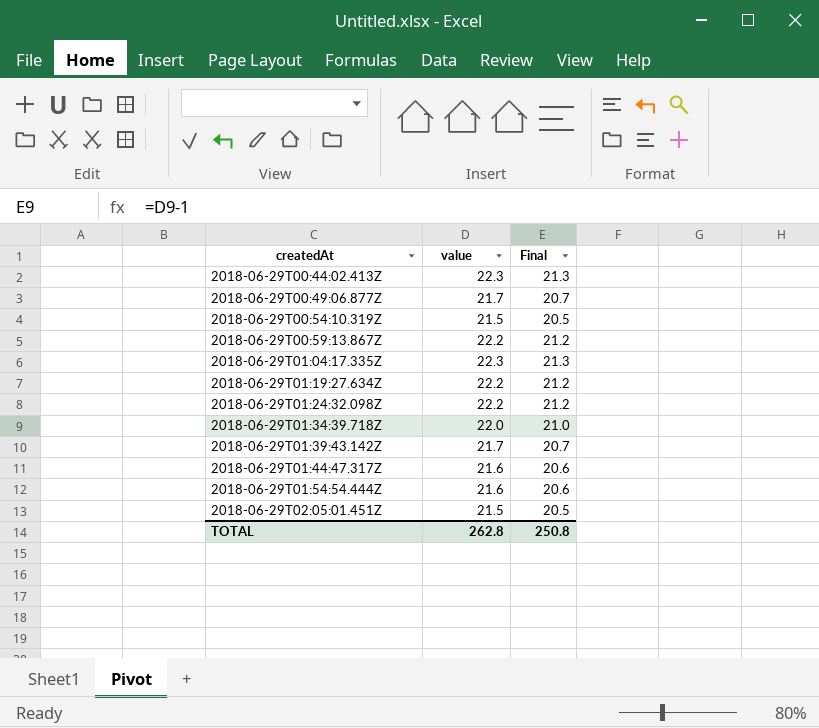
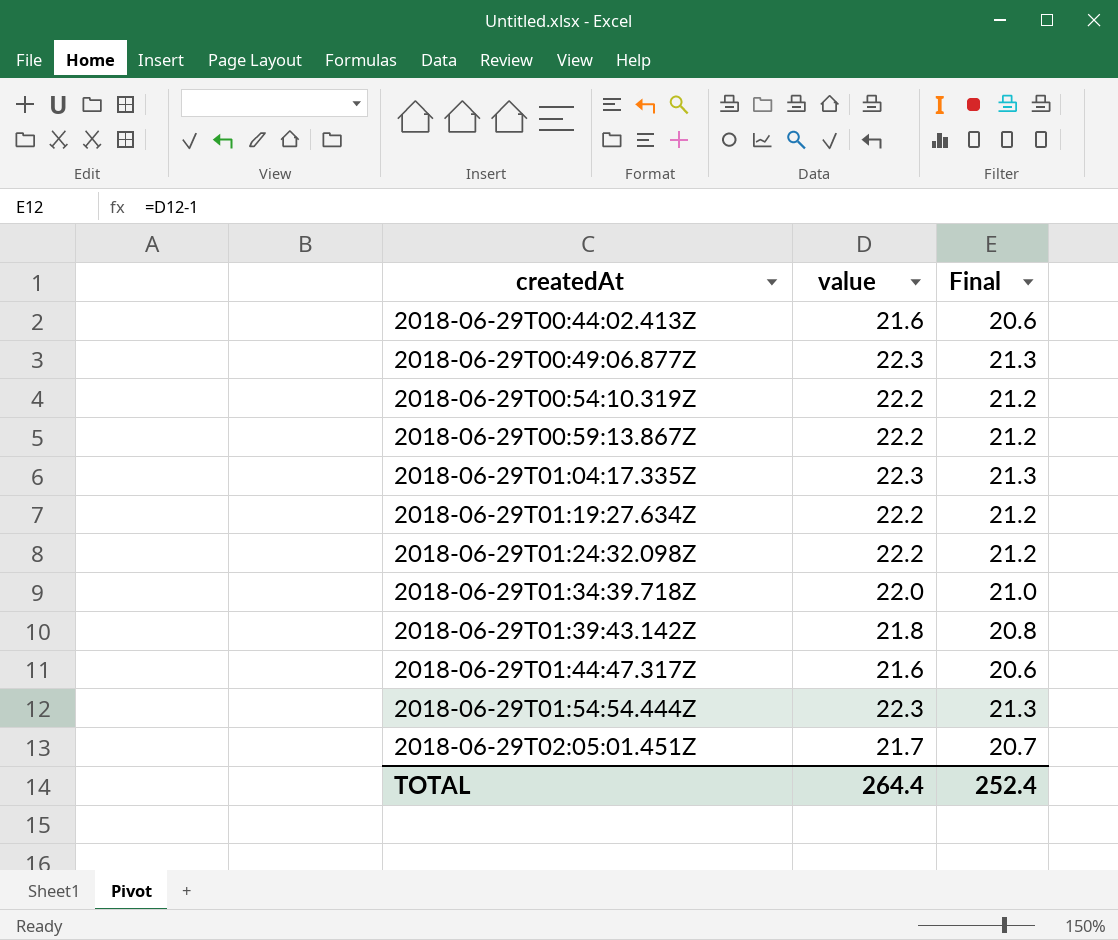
2018-06-29T00:44:02.413Z | value: 22.3 -> 21.6
2018-06-29T00:44:02.413Z | Final: 21.3 -> 20.6
2018-06-29T00:49:06.877Z | value: 21.7 -> 22.3
2018-06-29T00:49:06.877Z | Final: 20.7 -> 21.3
2018-06-29T00:54:10.319Z | value: 21.5 -> 22.2
2018-06-29T00:54:10.319Z | Final: 20.5 -> 21.2
2018-06-29T01:39:43.142Z | value: 21.7 -> 21.8
2018-06-29T01:39:43.142Z | Final: 20.7 -> 20.8
2018-06-29T01:54:54.444Z | value: 21.6 -> 22.3
2018-06-29T01:54:54.444Z | Final: 20.6 -> 21.3
2018-06-29T02:05:01.451Z | value: 21.5 -> 21.7
2018-06-29T02:05:01.451Z | Final: 20.5 -> 20.7
TOTAL | value: 262.8 -> 264.4
TOTAL | Final: 250.8 -> 252.4

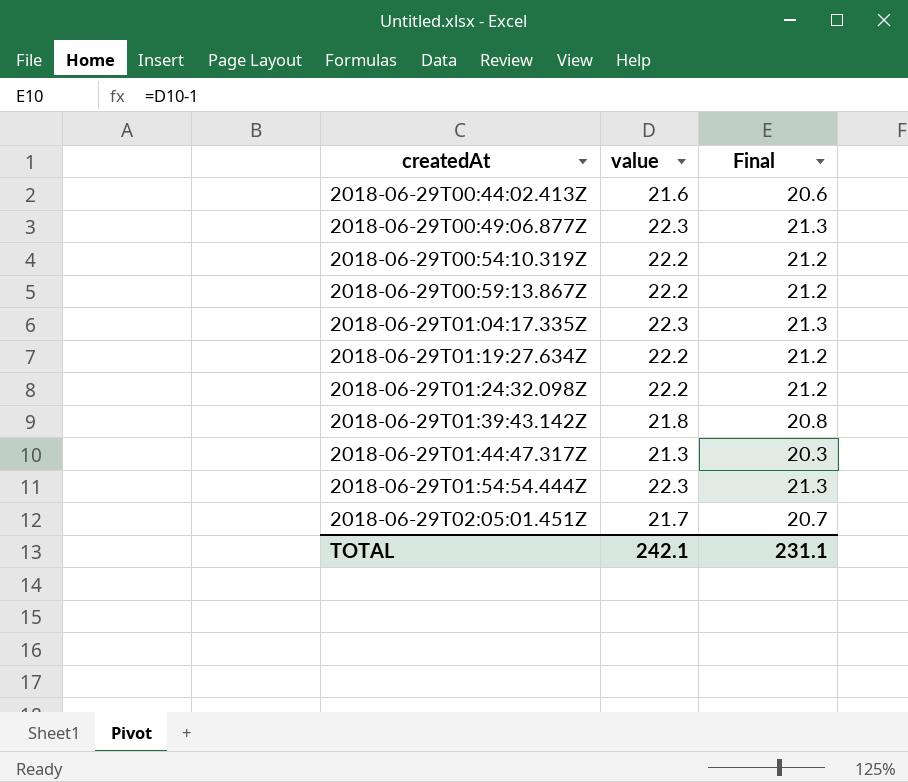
row 2018-06-29T01:34:39.718Z: 22.0 | 21.0 -> none
2018-06-29T01:44:47.317Z | value: 21.6 -> 21.3
2018-06-29T01:44:47.317Z | Final: 20.6 -> 20.3
TOTAL | value: 264.4 -> 242.1
TOTAL | Final: 252.4 -> 231.1

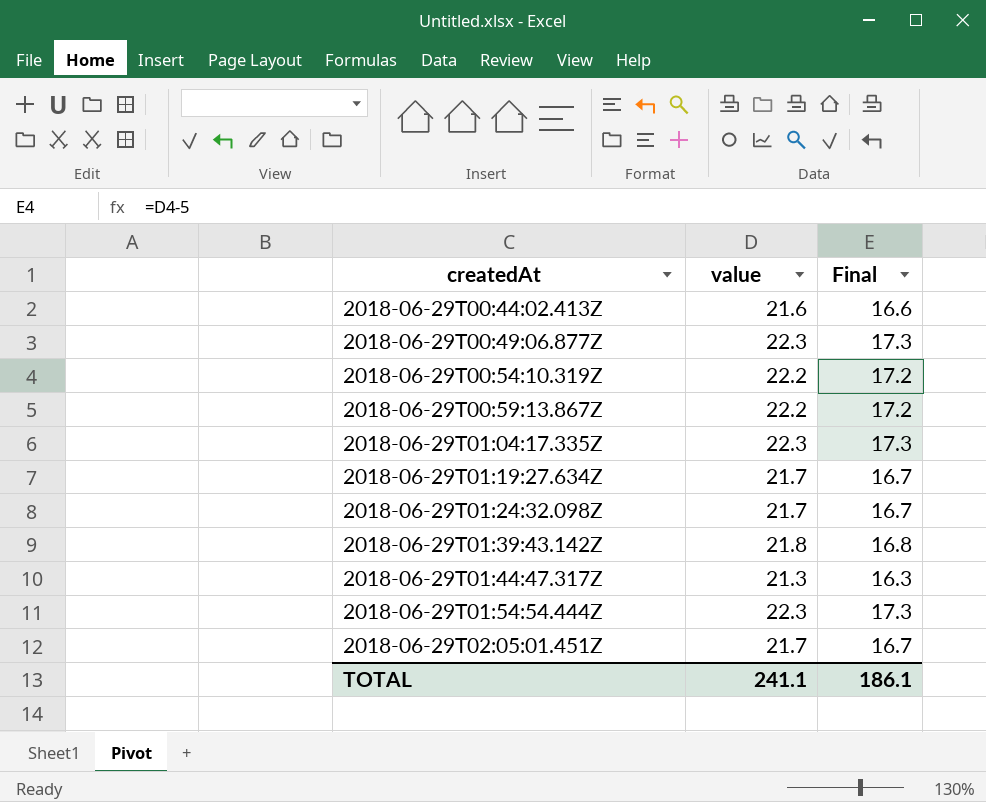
column Final | formula: [value] - 1 -> [value] - 5
2018-06-29T01:19:27.634Z | value: 22.2 -> 21.7
2018-06-29T01:24:32.098Z | value: 22.2 -> 21.7
TOTAL | value: 242.1 -> 241.1
TOTAL | Final: 231.1 -> 186.1

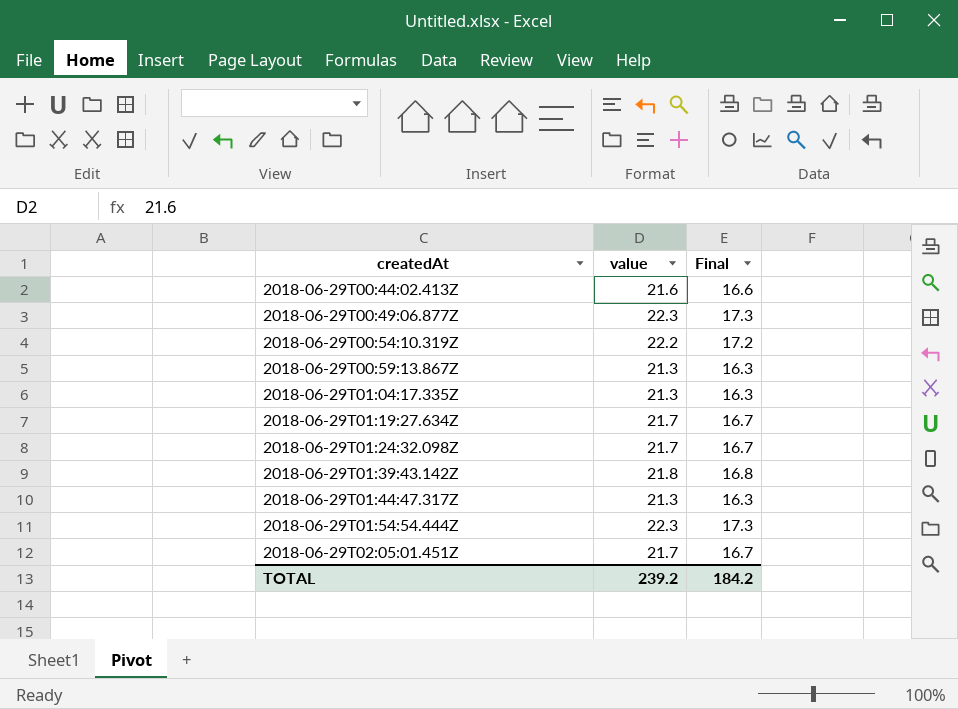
2018-06-29T00:59:13.867Z | value: 22.2 -> 21.3
2018-06-29T00:59:13.867Z | Final: 17.2 -> 16.3
2018-06-29T01:04:17.335Z | value: 22.3 -> 21.3
2018-06-29T01:04:17.335Z | Final: 17.3 -> 16.3
TOTAL | value: 241.1 -> 239.2
TOTAL | Final: 186.1 -> 184.2

